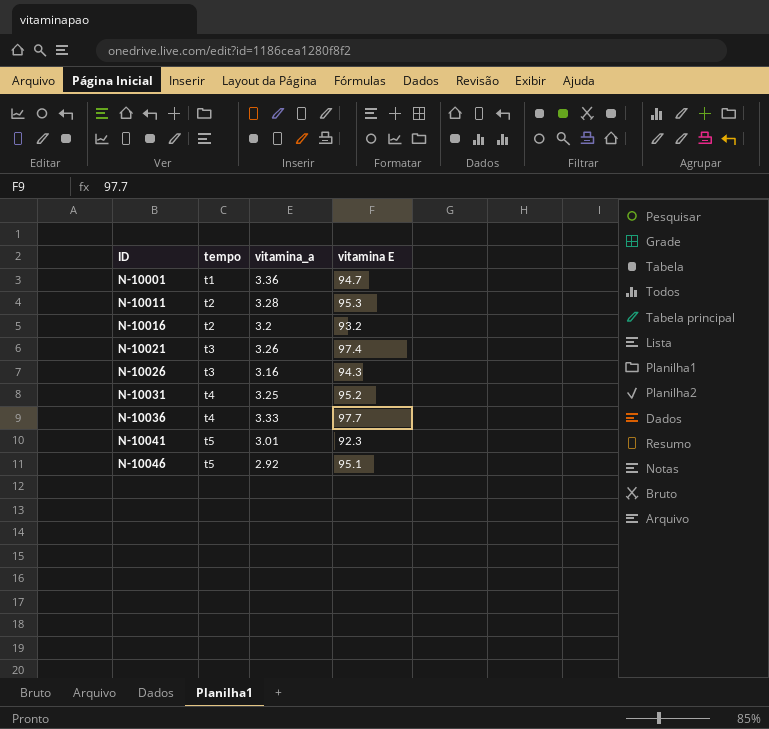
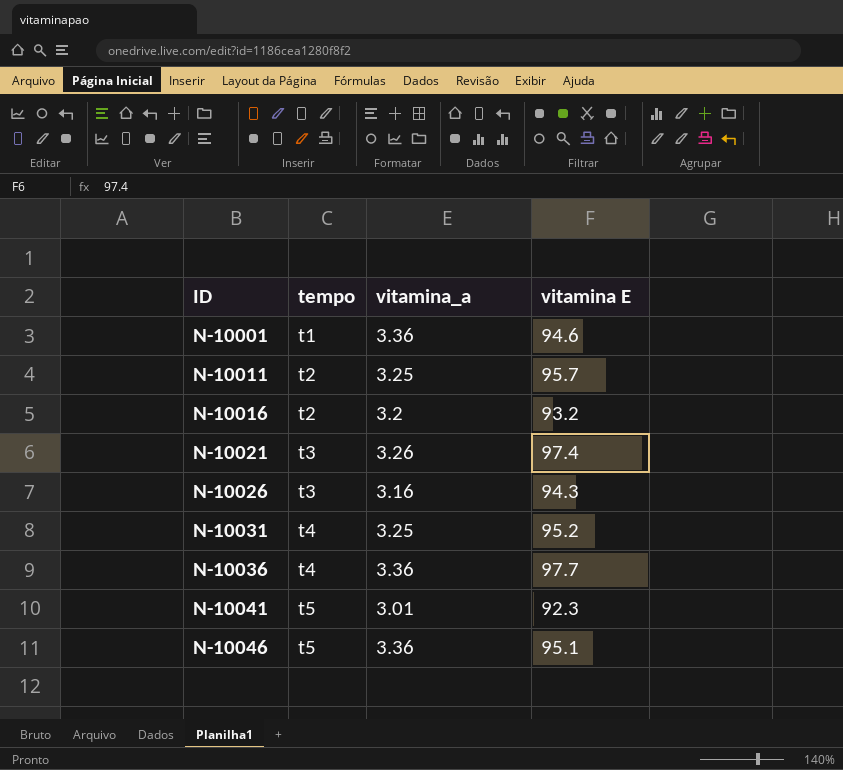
N-10001 | vitamina E: 94.7 -> 94.6
N-10011 | vitamina_a: 3.28 -> 3.25
N-10011 | vitamina E: 95.3 -> 95.7
N-10036 | vitamina_a: 3.33 -> 3.36
N-10046 | vitamina_a: 2.92 -> 3.36

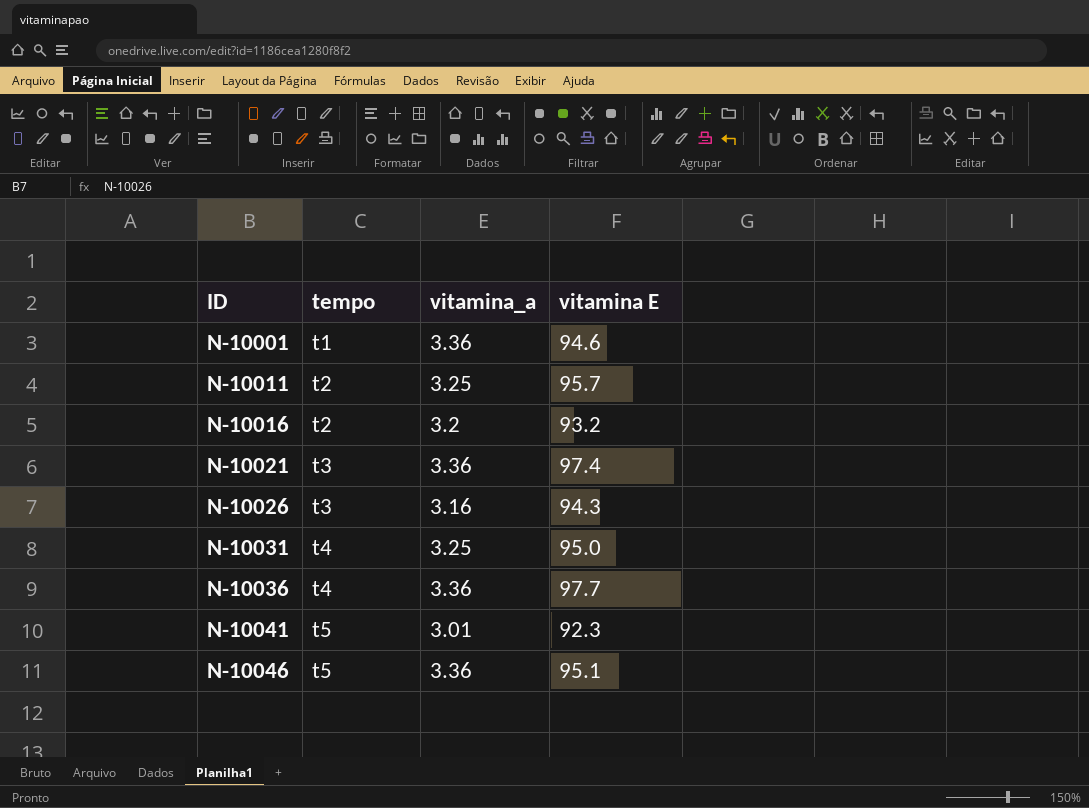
N-10021 | vitamina_a: 3.26 -> 3.36
N-10031 | vitamina E: 95.2 -> 95.0

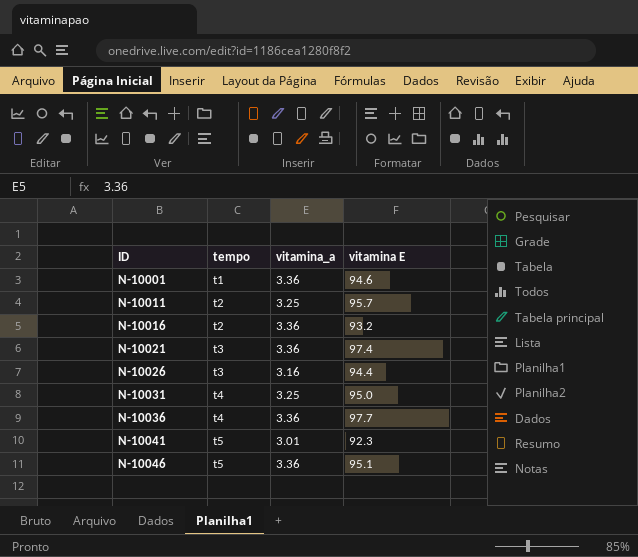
N-10016 | vitamina_a: 3.2 -> 3.36
N-10026 | vitamina E: 94.3 -> 94.4

